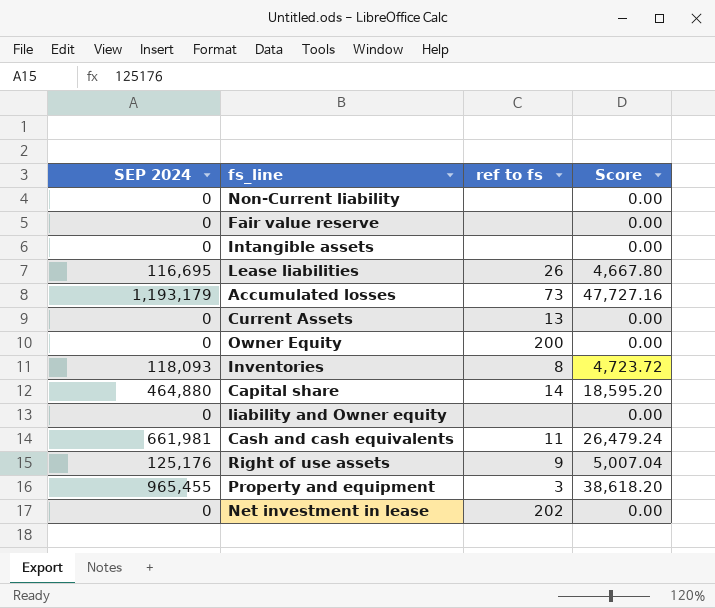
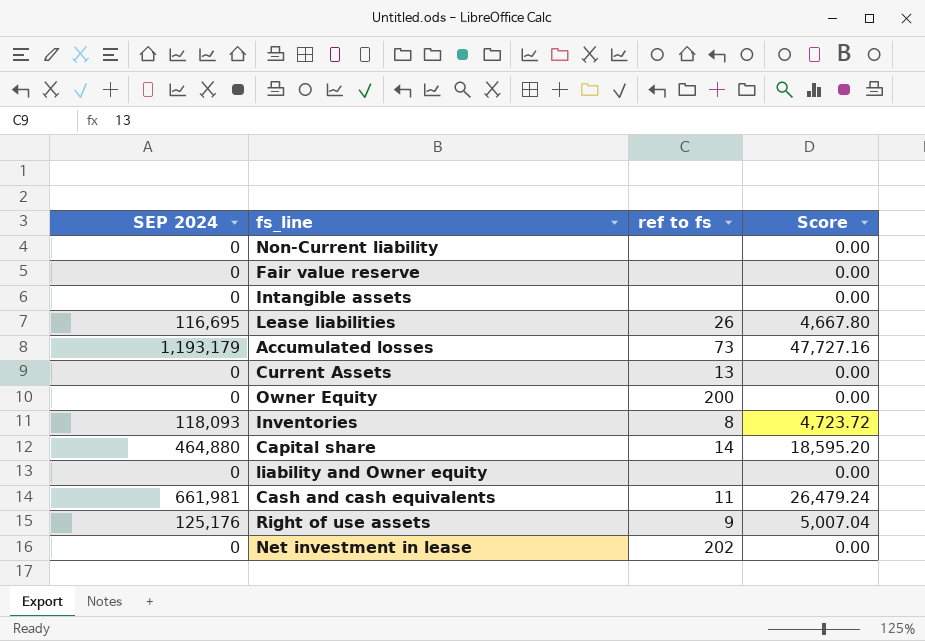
row Property and equipment: 965,455 | 3 | 38,618.20 -> none

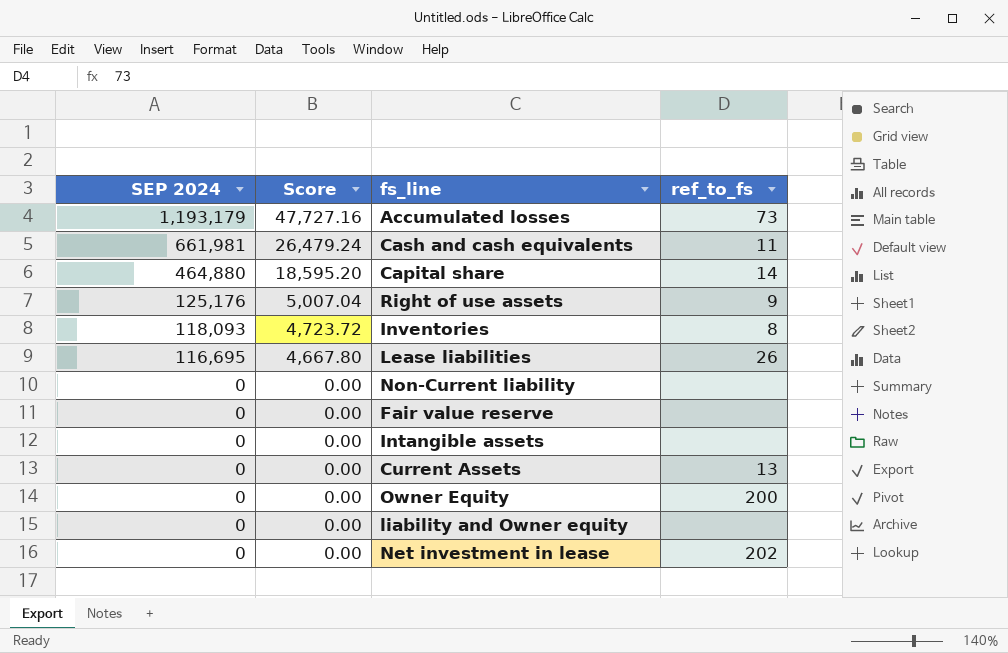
row order: none -> SEP 2024 descending
column Score | position: 4 -> 2
column name: ref to fs -> ref_to_fs

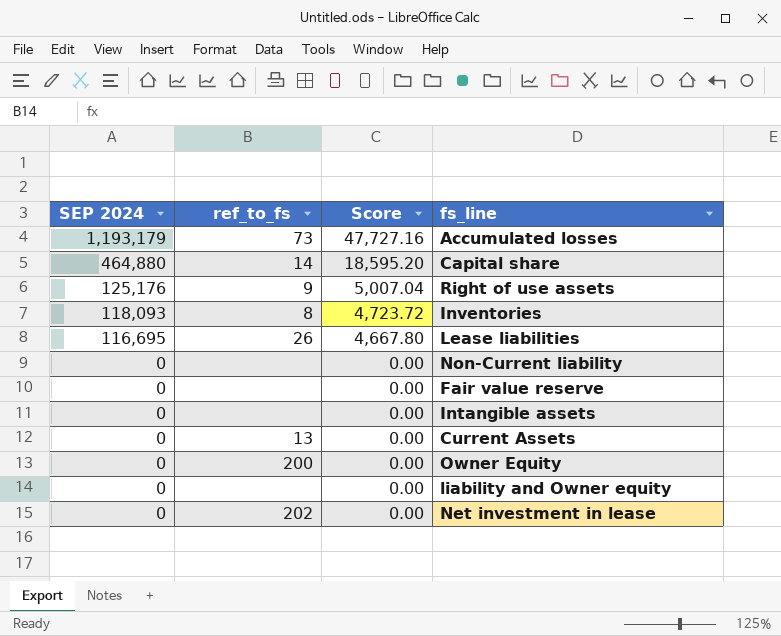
column ref_to_fs | position: 4 -> 2
row Cash and cash equivalents: 661,981 | 26,479.24 | 11 -> none

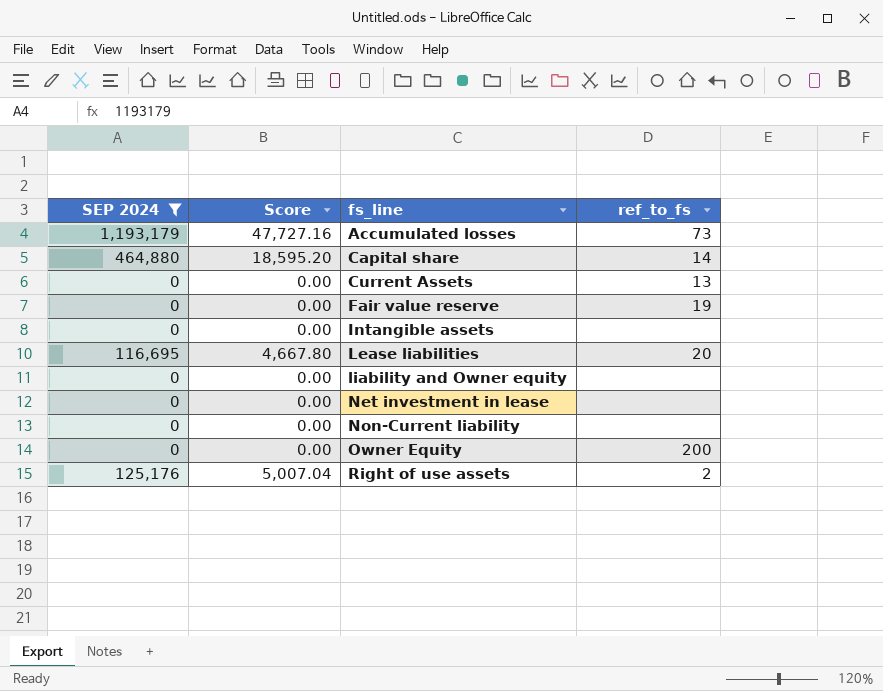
filter: none -> SEP 2024 != 118,093
row order: SEP 2024 descending -> fs_line ascending
column ref_to_fs | position: 2 -> 4
Fair value reserve | ref_to_fs: none -> 19
Lease liabilities | ref_to_fs: 26 -> 20
Net investment in lease | ref_to_fs: 202 -> none
Right of use assets | ref_to_fs: 9 -> 2

